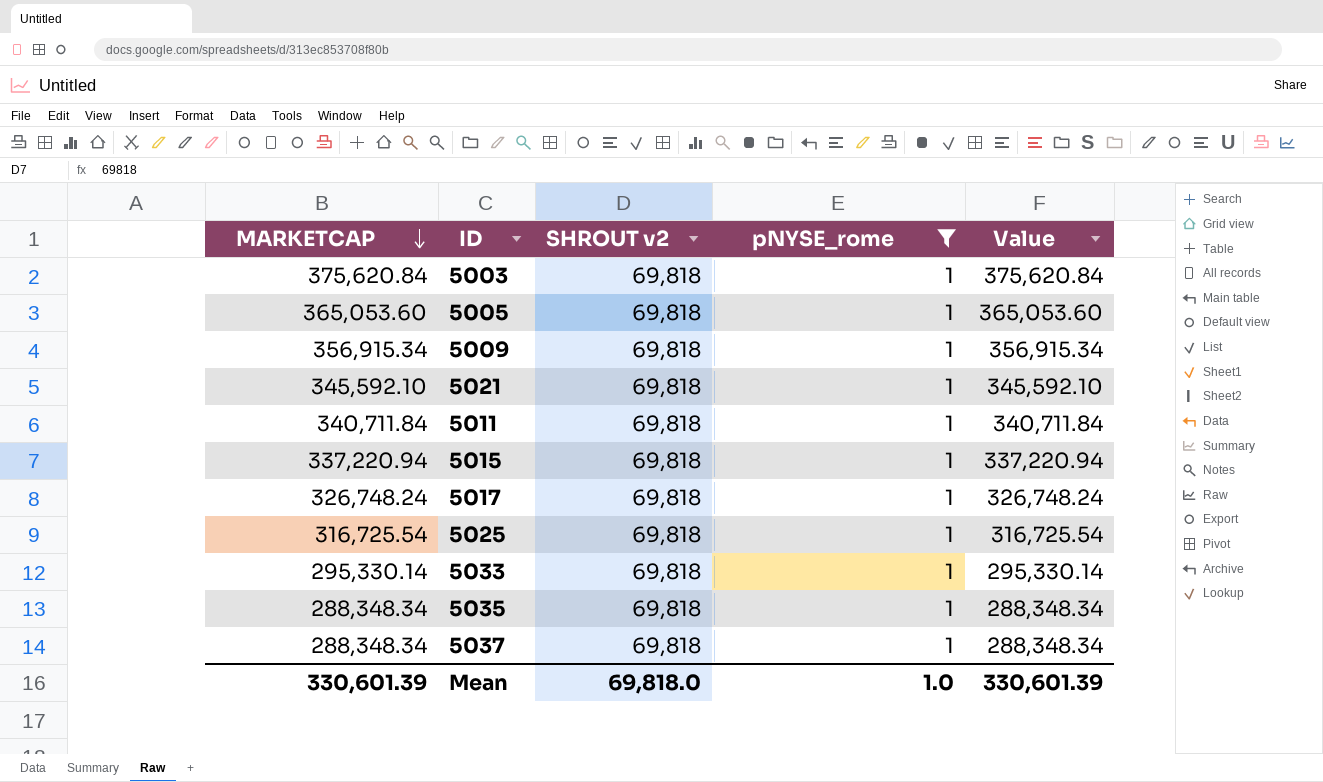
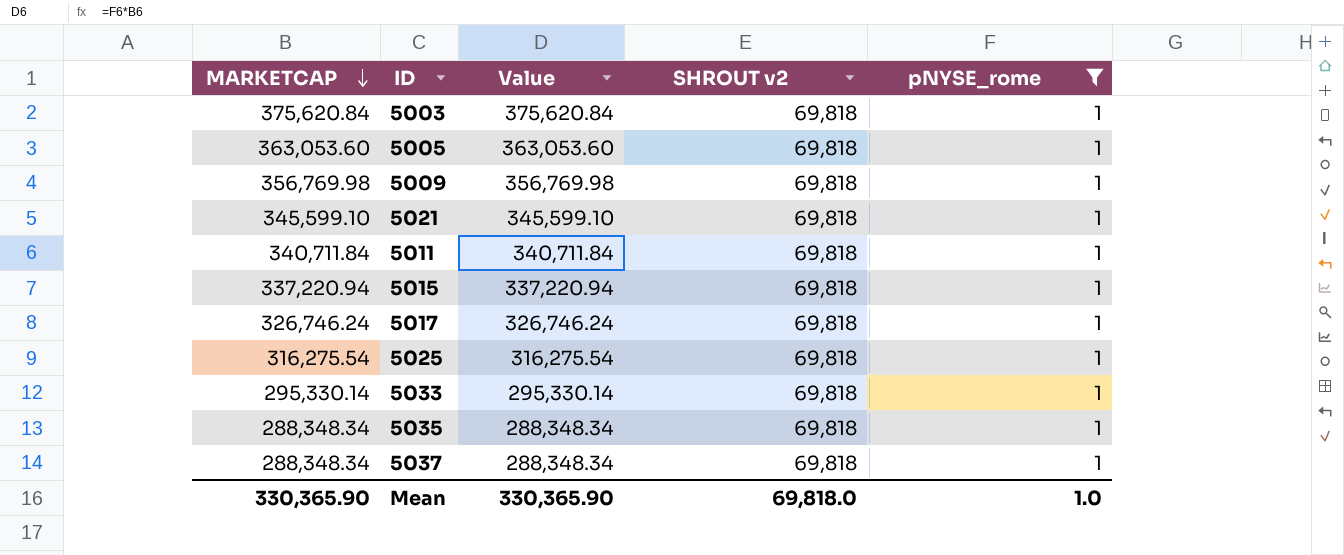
column Value | position: 5 -> 3
5005 | MARKETCAP: 365,053.60 -> 363,053.60
5005 | Value: 365,053.60 -> 363,053.60
5009 | MARKETCAP: 356,915.34 -> 356,769.98
5009 | Value: 356,915.34 -> 356,769.98
5021 | MARKETCAP: 345,592.10 -> 345,599.10
5021 | Value: 345,592.10 -> 345,599.10
5017 | MARKETCAP: 326,748.24 -> 326,746.24
5017 | Value: 326,748.24 -> 326,746.24
5025 | MARKETCAP: 316,725.54 -> 316,275.54
5025 | Value: 316,725.54 -> 316,275.54
Mean | MARKETCAP: 330,601.39 -> 330,365.90
Mean | Value: 330,601.39 -> 330,365.90

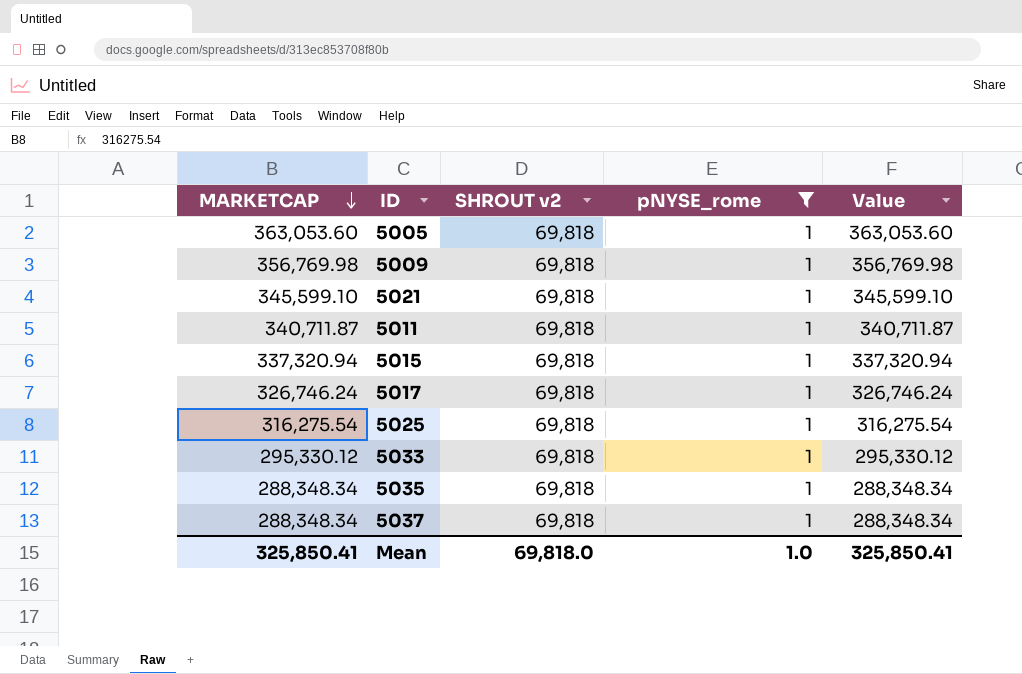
column Value | position: 3 -> 5
row 5003: 375,620.84 | 375,620.84 | 69,818 | 1 -> none
5011 | MARKETCAP: 340,711.84 -> 340,711.87
5011 | Value: 340,711.84 -> 340,711.87
5015 | MARKETCAP: 337,220.94 -> 337,320.94
5015 | Value: 337,220.94 -> 337,320.94
5033 | MARKETCAP: 295,330.14 -> 295,330.12
5033 | Value: 295,330.14 -> 295,330.12
Mean | MARKETCAP: 330,365.90 -> 325,850.41
Mean | Value: 330,365.90 -> 325,850.41

